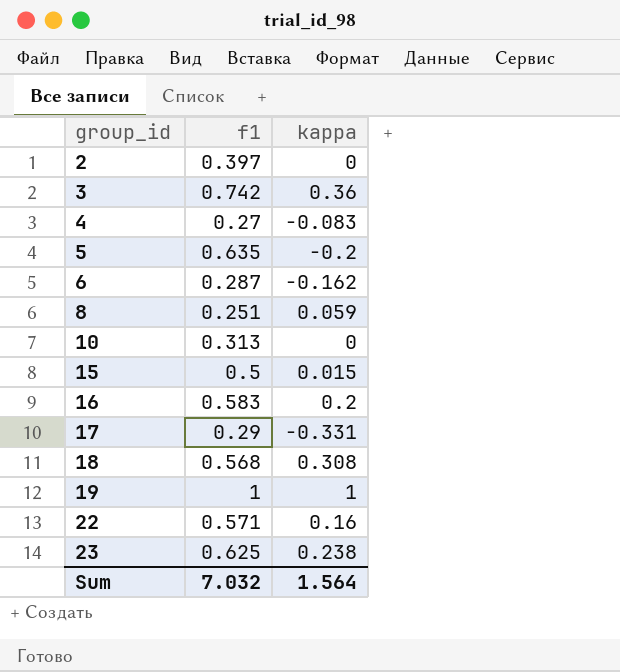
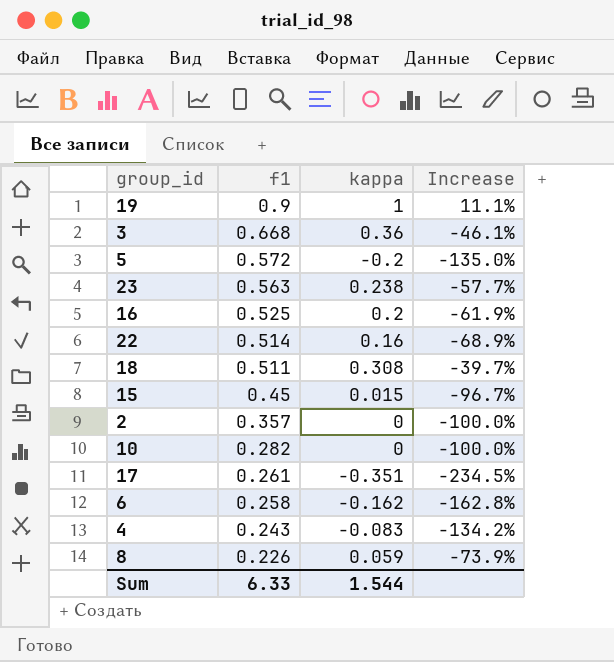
row order: group_id ascending -> f1 descending
column Increase | formula: none -> ([kappa] - [f1]) / [f1]
19 | f1: 1 -> 0.9
3 | f1: 0.742 -> 0.668
5 | f1: 0.635 -> 0.572
23 | f1: 0.625 -> 0.563
16 | f1: 0.583 -> 0.525
22 | f1: 0.571 -> 0.514
18 | f1: 0.568 -> 0.511
15 | f1: 0.5 -> 0.45
2 | f1: 0.397 -> 0.357
10 | f1: 0.313 -> 0.282
17 | f1: 0.29 -> 0.261
17 | kappa: -0.331 -> -0.351
6 | f1: 0.287 -> 0.258
4 | f1: 0.27 -> 0.243
8 | f1: 0.251 -> 0.226
Sum | f1: 7.032 -> 6.33
Sum | kappa: 1.564 -> 1.544

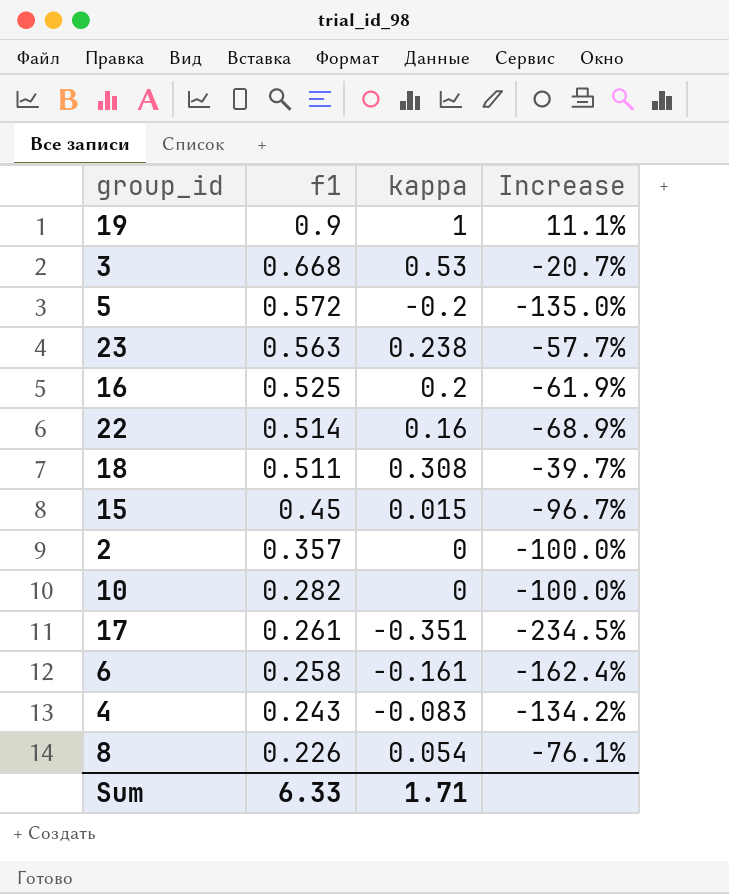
3 | kappa: 0.36 -> 0.53
3 | Increase: -46.1% -> -20.7%
6 | kappa: -0.162 -> -0.161
6 | Increase: -162.8% -> -162.4%
8 | kappa: 0.059 -> 0.054
8 | Increase: -73.9% -> -76.1%
Sum | kappa: 1.544 -> 1.71

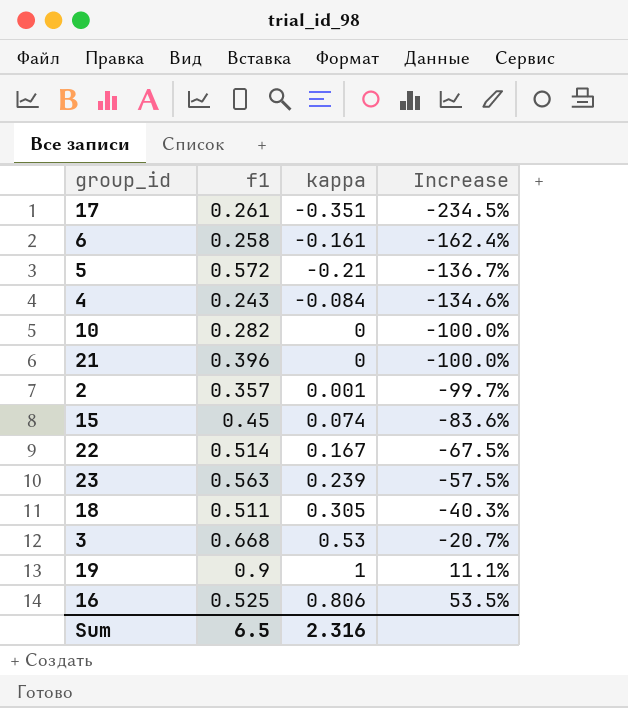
row order: f1 descending -> Increase ascending
row 8: 0.226 | 0.054 | -76.1% -> none
5 | kappa: -0.2 -> -0.21
5 | Increase: -135.0% -> -136.7%
4 | kappa: -0.083 -> -0.084
4 | Increase: -134.2% -> -134.6%
row 21: none -> 0.396 | 0 | -100.0%
2 | kappa: 0 -> 0.001
2 | Increase: -100.0% -> -99.7%
15 | kappa: 0.015 -> 0.074
15 | Increase: -96.7% -> -83.6%
22 | kappa: 0.16 -> 0.167
22 | Increase: -68.9% -> -67.5%
23 | kappa: 0.238 -> 0.239
23 | Increase: -57.7% -> -57.5%
18 | kappa: 0.308 -> 0.305
18 | Increase: -39.7% -> -40.3%
16 | kappa: 0.2 -> 0.806
16 | Increase: -61.9% -> 53.5%
Sum | f1: 6.33 -> 6.5
Sum | kappa: 1.71 -> 2.316

